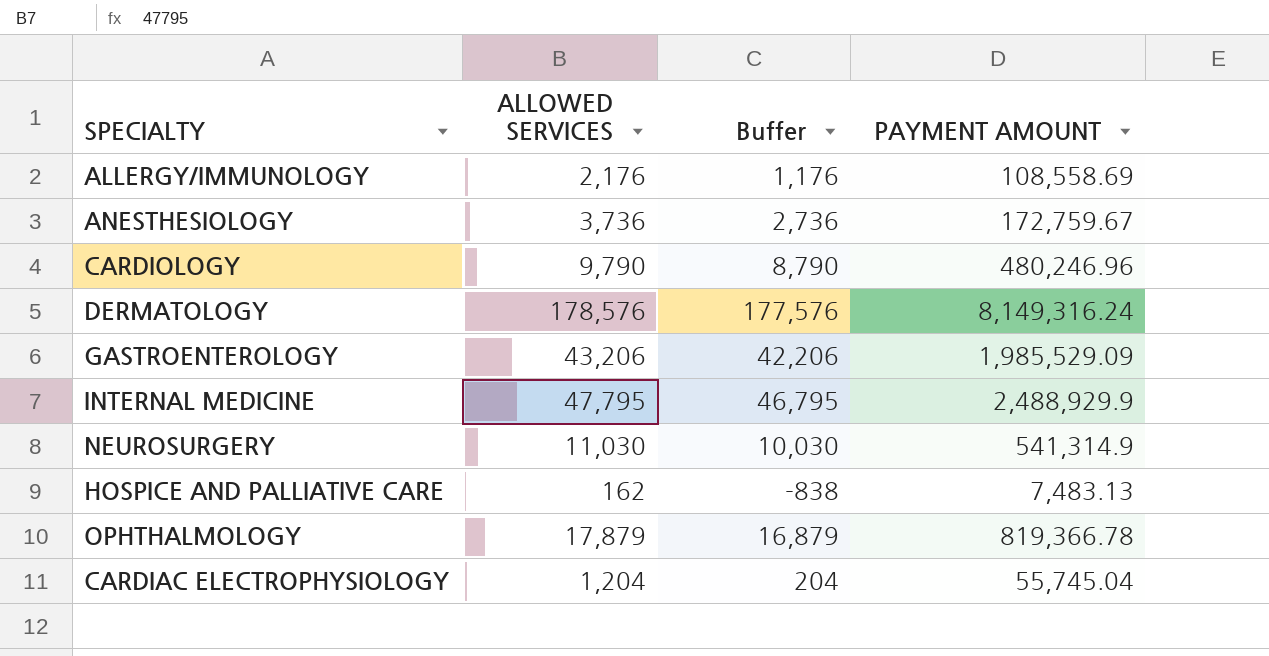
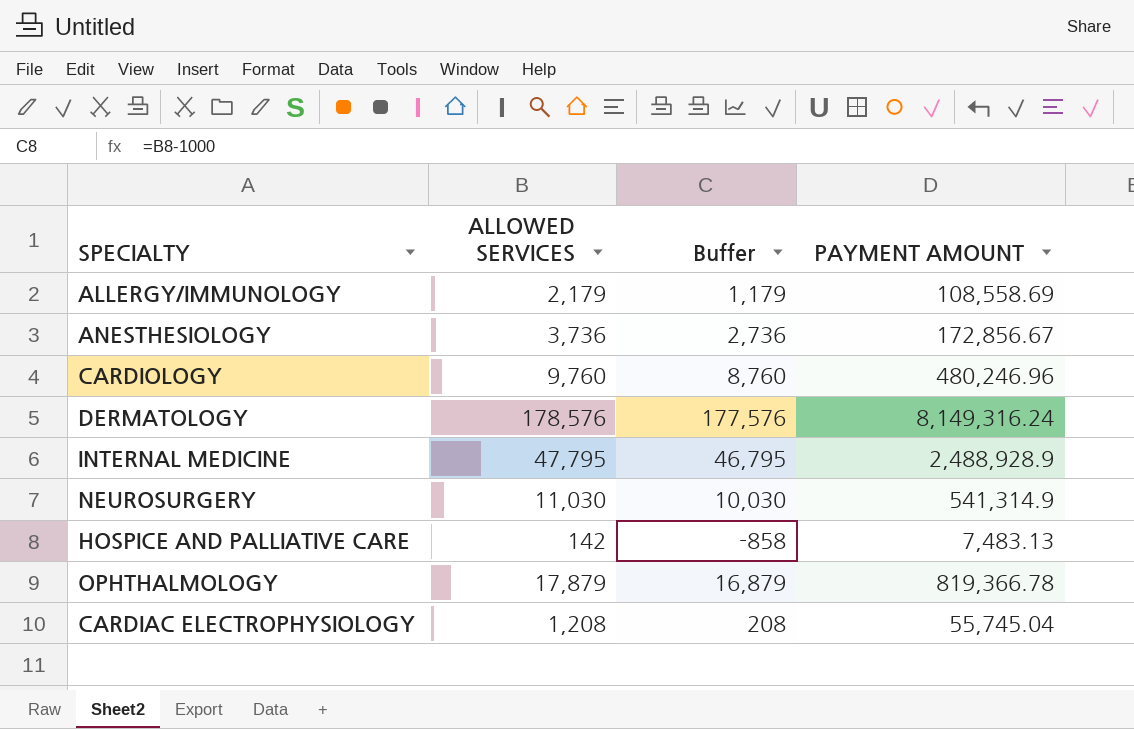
row GASTROENTEROLOGY: 43,206 | 42,206 | 1,985,529.09 -> none
ALLERGY/IMMUNOLOGY | ALLOWED SERVICES: 2,176 -> 2,179
ALLERGY/IMMUNOLOGY | Buffer: 1,176 -> 1,179
ANESTHESIOLOGY | PAYMENT AMOUNT: 172,759.67 -> 172,856.67
CARDIOLOGY | ALLOWED SERVICES: 9,790 -> 9,760
CARDIOLOGY | Buffer: 8,790 -> 8,760
INTERNAL MEDICINE | PAYMENT AMOUNT: 2,488,929.9 -> 2,488,928.9
HOSPICE AND PALLIATIVE CARE | ALLOWED SERVICES: 162 -> 142
HOSPICE AND PALLIATIVE CARE | Buffer: -838 -> -858
CARDIAC ELECTROPHYSIOLOGY | ALLOWED SERVICES: 1,204 -> 1,208
CARDIAC ELECTROPHYSIOLOGY | Buffer: 204 -> 208

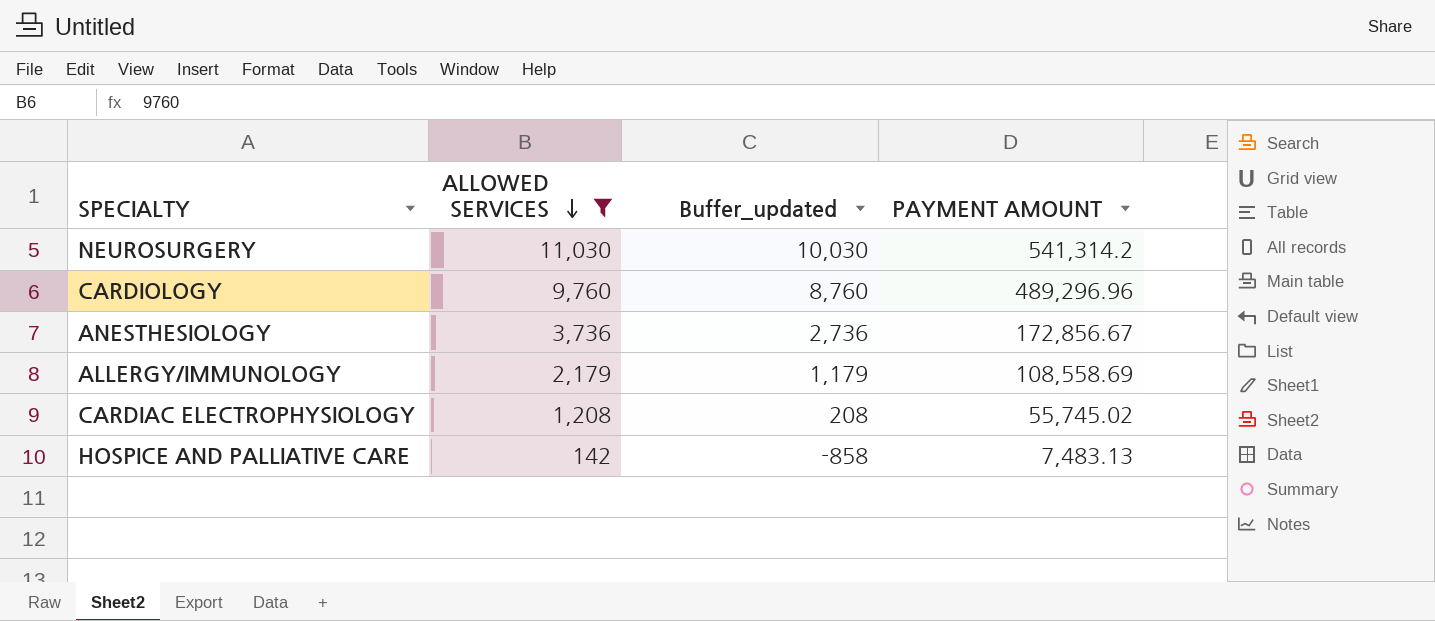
filter: none -> ALLOWED SERVICES <= 11,030
row order: none -> ALLOWED SERVICES descending
column name: Buffer -> Buffer_updated
NEUROSURGERY | PAYMENT AMOUNT: 541,314.9 -> 541,314.2
CARDIOLOGY | PAYMENT AMOUNT: 480,246.96 -> 489,296.96
CARDIAC ELECTROPHYSIOLOGY | PAYMENT AMOUNT: 55,745.04 -> 55,745.02

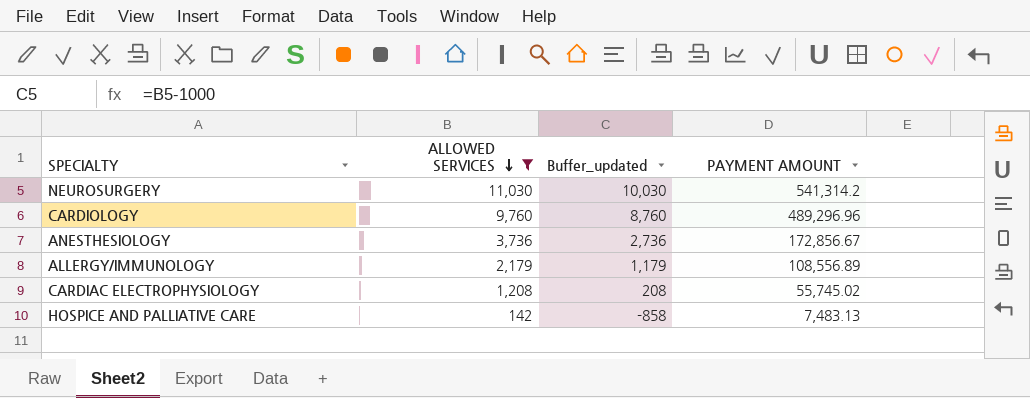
ALLERGY/IMMUNOLOGY | PAYMENT AMOUNT: 108,558.69 -> 108,556.89

